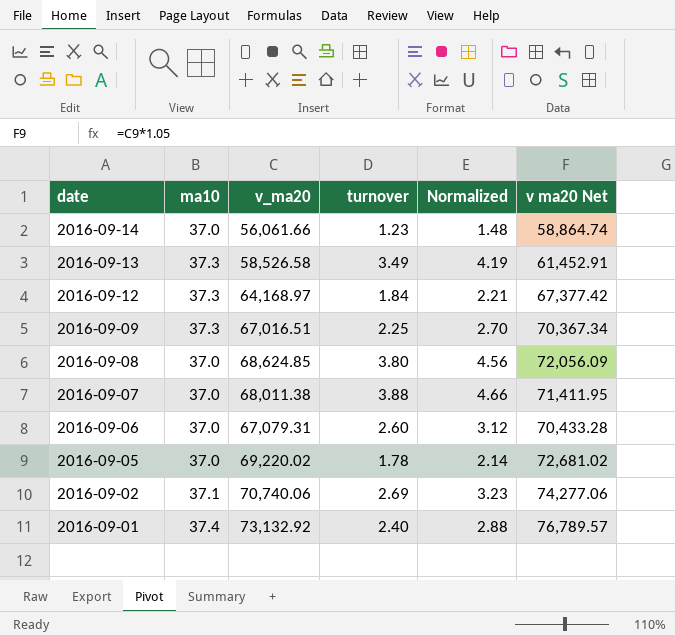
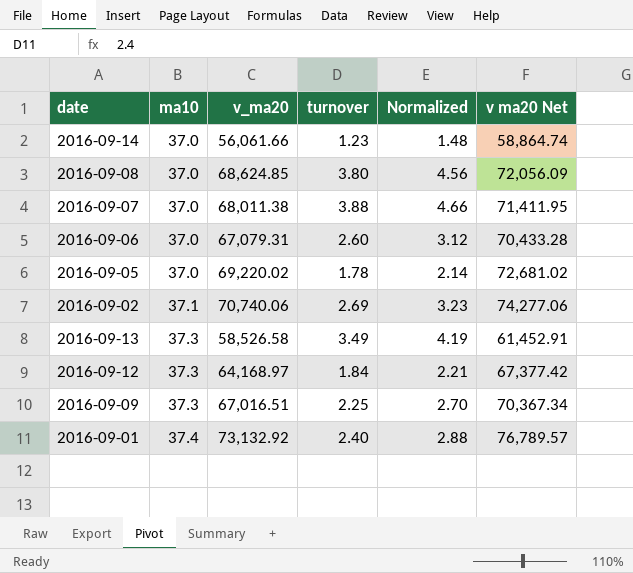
row order: date descending -> ma10 ascending

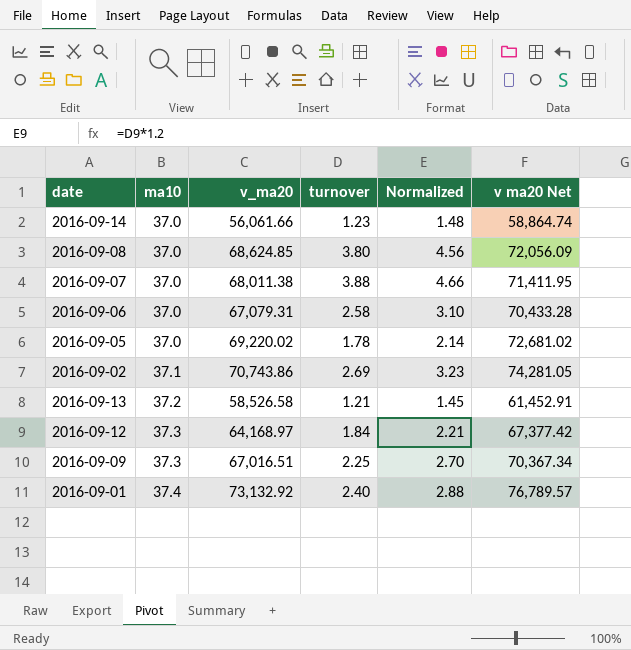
2016-09-06 | turnover: 2.60 -> 2.58
2016-09-06 | Normalized: 3.12 -> 3.10
2016-09-02 | v_ma20: 70,740.06 -> 70,743.86
2016-09-02 | v ma20 Net: 74,277.06 -> 74,281.05
2016-09-13 | ma10: 37.3 -> 37.2
2016-09-13 | turnover: 3.49 -> 1.21
2016-09-13 | Normalized: 4.19 -> 1.45

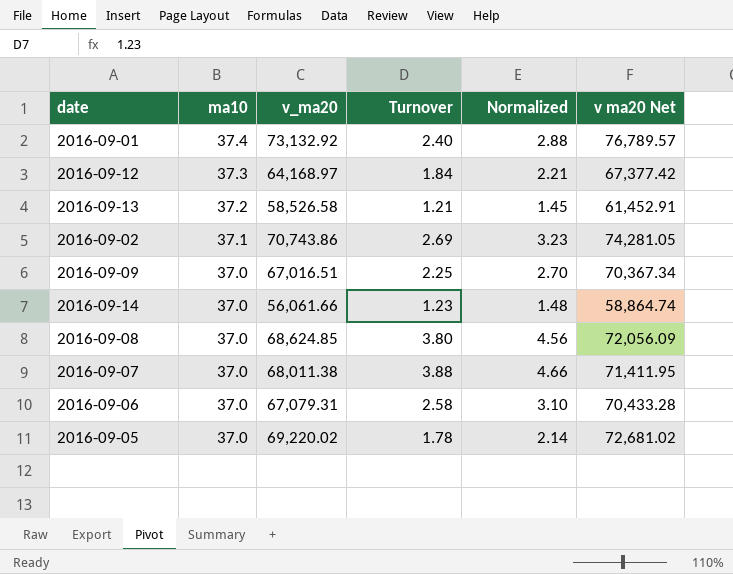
row order: ma10 ascending -> ma10 descending
column name: turnover -> Turnover
2016-09-09 | ma10: 37.3 -> 37.0

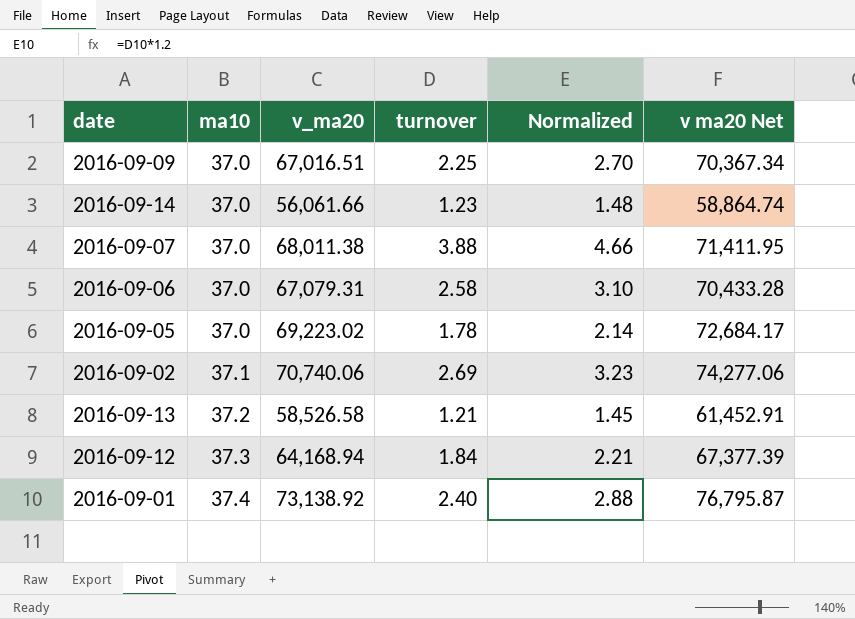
row order: ma10 descending -> ma10 ascending
column name: Turnover -> turnover
row 2016-09-08: 37.0 | 68,624.85 | 3.80 | 4.56 | 72,056.09 -> none
2016-09-05 | v_ma20: 69,220.02 -> 69,223.02
2016-09-05 | v ma20 Net: 72,681.02 -> 72,684.17
2016-09-02 | v_ma20: 70,743.86 -> 70,740.06
2016-09-02 | v ma20 Net: 74,281.05 -> 74,277.06
2016-09-12 | v_ma20: 64,168.97 -> 64,168.94
2016-09-12 | v ma20 Net: 67,377.42 -> 67,377.39
2016-09-01 | v_ma20: 73,132.92 -> 73,138.92
2016-09-01 | v ma20 Net: 76,789.57 -> 76,795.87

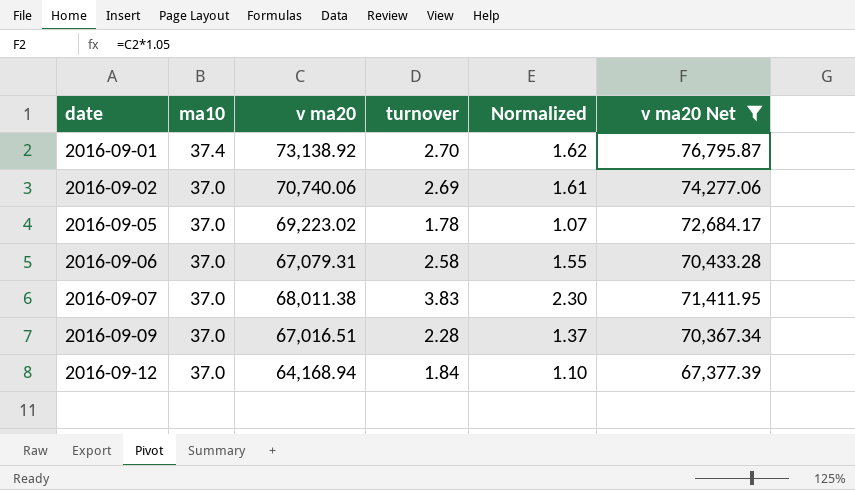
filter: none -> v ma20 Net >= 67,377.39
row order: ma10 ascending -> date ascending
column name: v_ma20 -> v ma20
column Normalized | formula: [turnover] * 1.2 -> [turnover] * 0.6
2016-09-01 | turnover: 2.40 -> 2.70
2016-09-02 | ma10: 37.1 -> 37.0
2016-09-07 | turnover: 3.88 -> 3.83
2016-09-09 | turnover: 2.25 -> 2.28
2016-09-12 | ma10: 37.3 -> 37.0

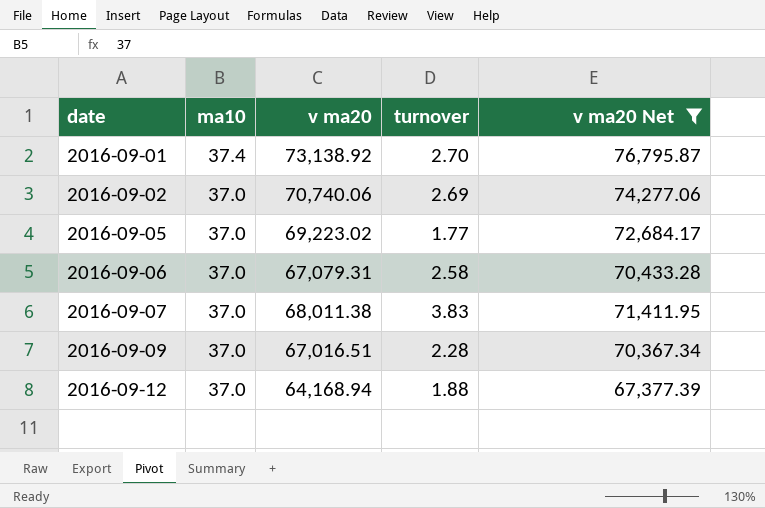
column Normalized | formula: [turnover] * 0.6 -> none
2016-09-05 | turnover: 1.78 -> 1.77
2016-09-12 | turnover: 1.84 -> 1.88

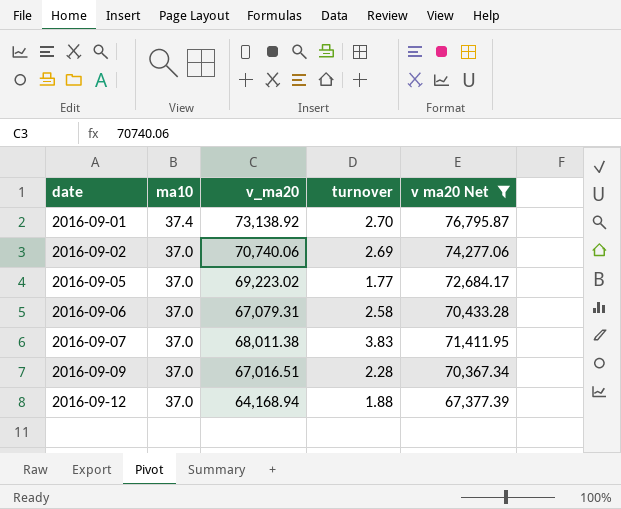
column name: v ma20 -> v_ma20

